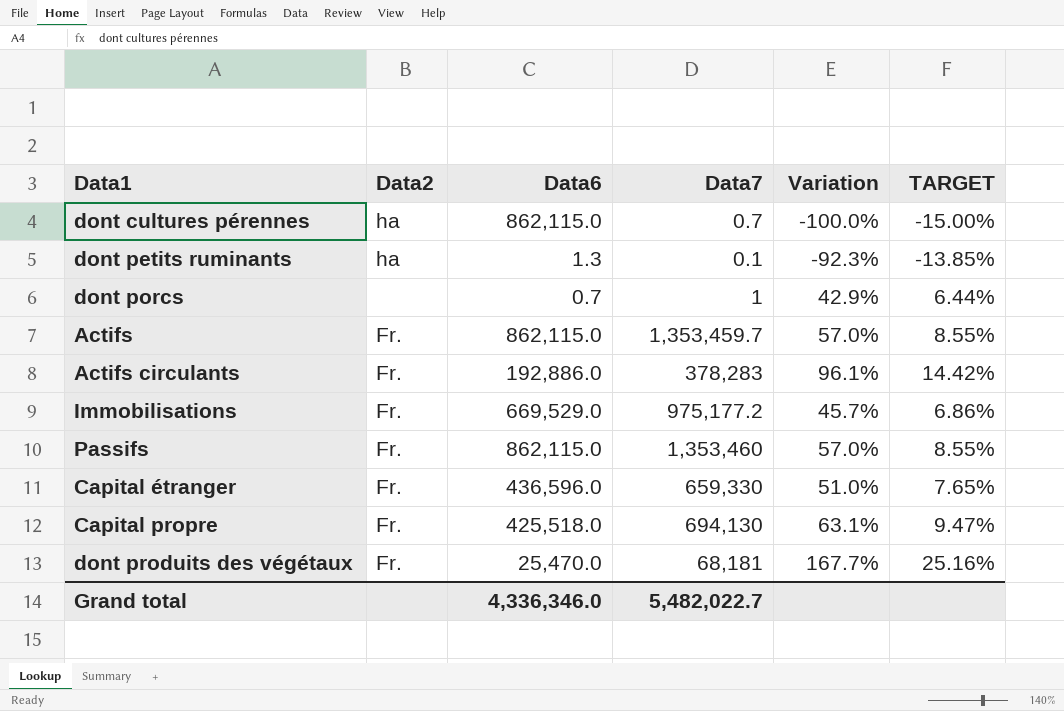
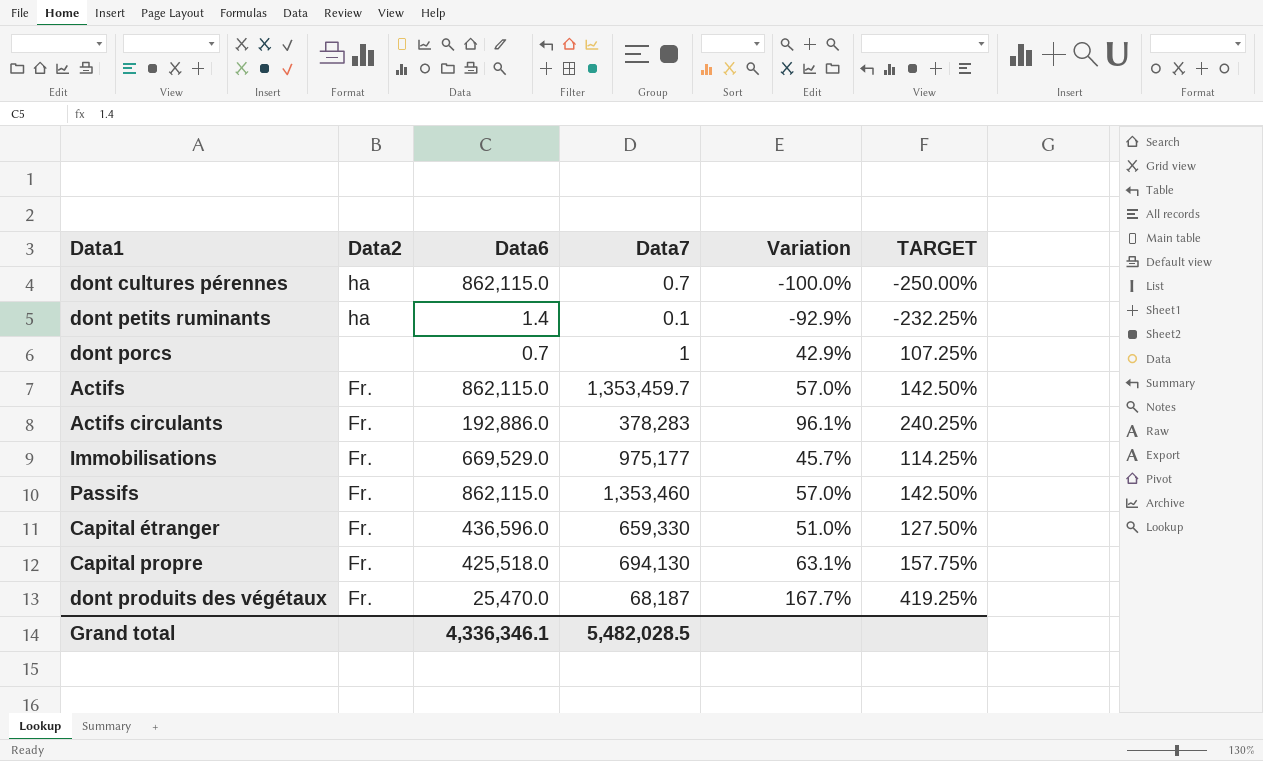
column TARGET | formula: [Variation] * 0.15 -> [Variation] * 2.5
dont petits ruminants | Data6: 1.3 -> 1.4
dont petits ruminants | Variation: -92.3% -> -92.9%
Immobilisations | Data7: 975,177.2 -> 975,177
dont produits des végétaux | Data7: 68,181 -> 68,187
Grand total | Data6: 4,336,346.0 -> 4,336,346.1
Grand total | Data7: 5,482,022.7 -> 5,482,028.5

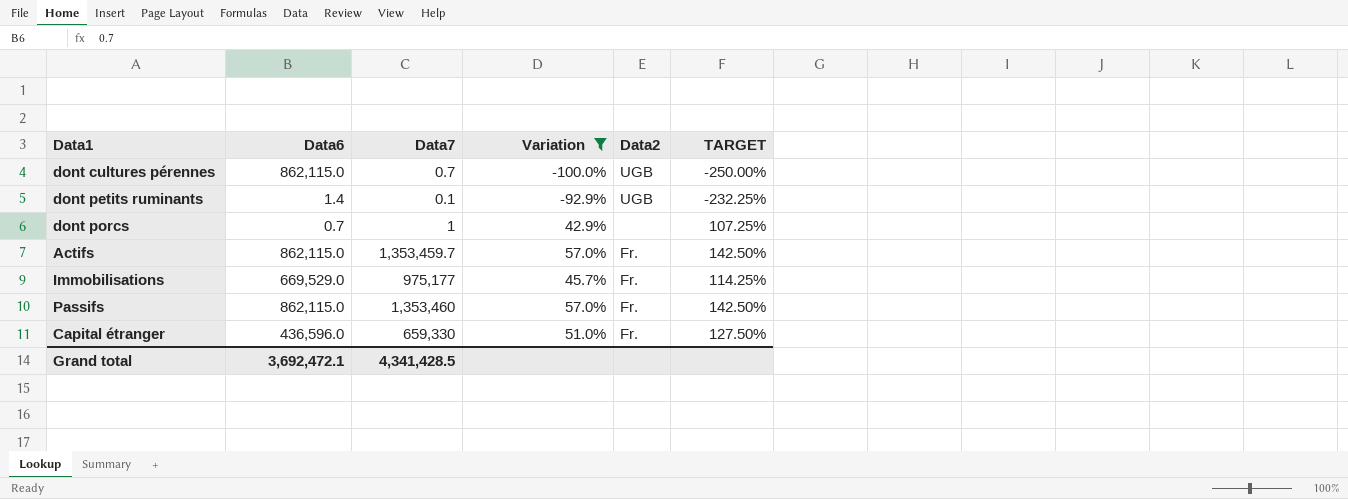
filter: none -> Variation <= 57.0%
column Data2 | position: 2 -> 5
dont cultures pérennes | Data2: ha -> UGB
dont petits ruminants | Data2: ha -> UGB
Grand total | Data6: 4,336,346.1 -> 3,692,472.1
Grand total | Data7: 5,482,028.5 -> 4,341,428.5

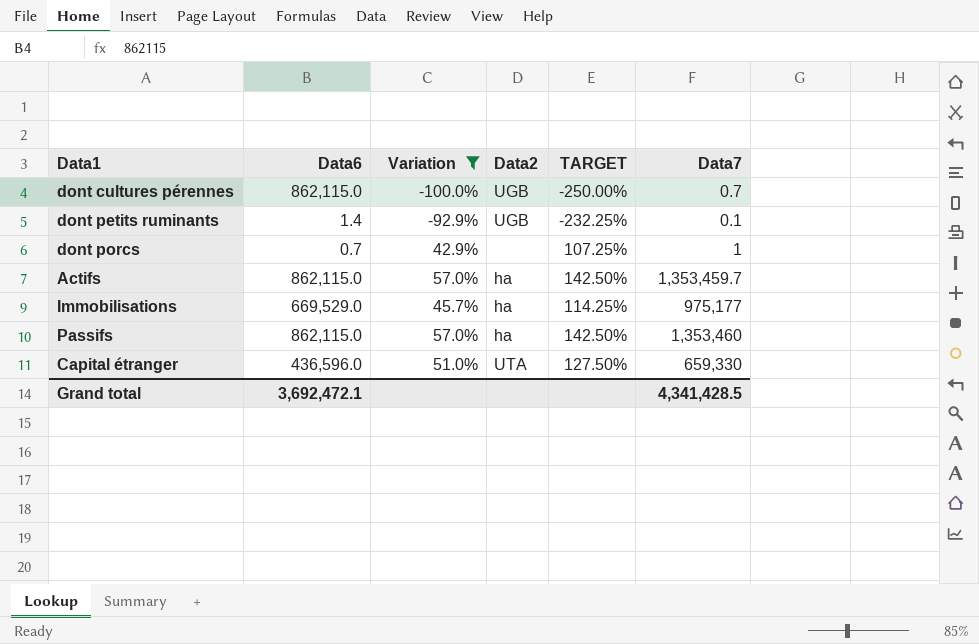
column Data7 | position: 3 -> 6
Actifs | Data2: Fr. -> ha
Immobilisations | Data2: Fr. -> ha
Passifs | Data2: Fr. -> ha
Capital étranger | Data2: Fr. -> UTA

